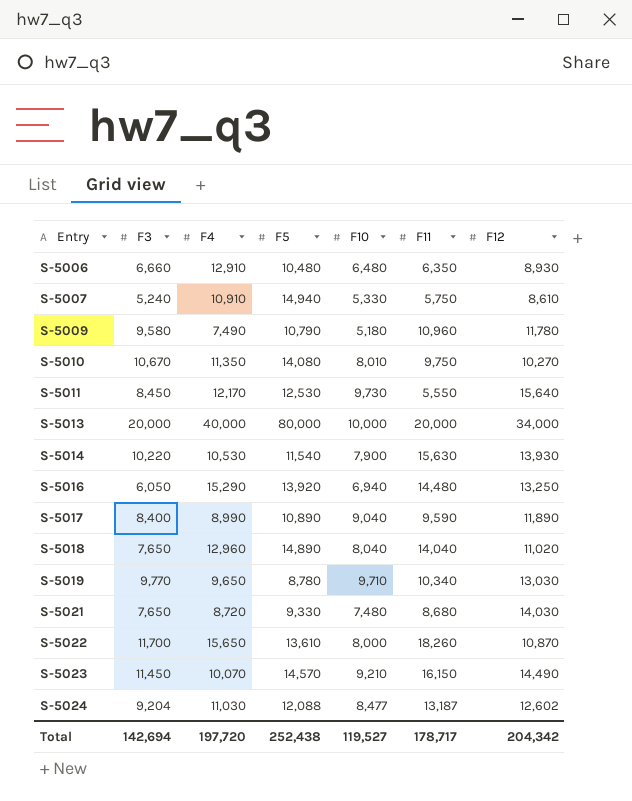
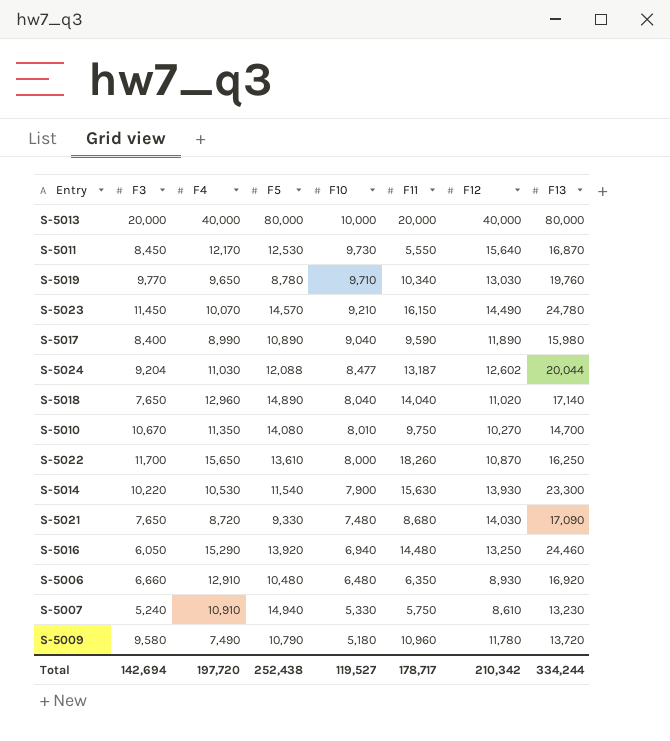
row order: Entry ascending -> F10 descending
column F13 | position: none -> 8
S-5013 | F12: 34,000 -> 40,000
Total | F12: 204,342 -> 210,342

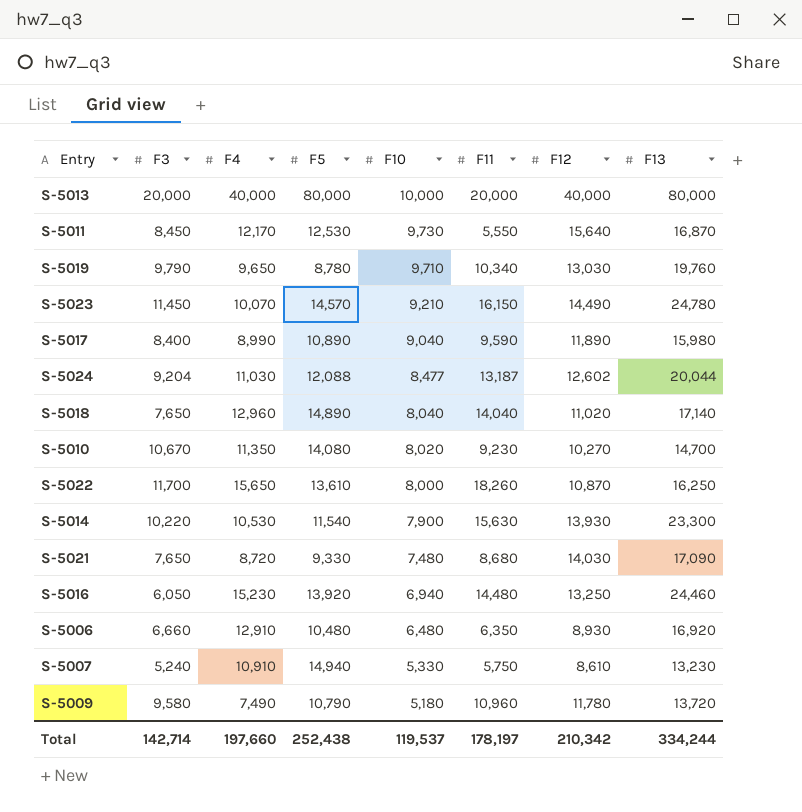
S-5019 | F3: 9,770 -> 9,790
S-5010 | F10: 8,010 -> 8,020
S-5010 | F11: 9,750 -> 9,230
S-5016 | F4: 15,290 -> 15,230
Total | F3: 142,694 -> 142,714
Total | F4: 197,720 -> 197,660
Total | F10: 119,527 -> 119,537
Total | F11: 178,717 -> 178,197

